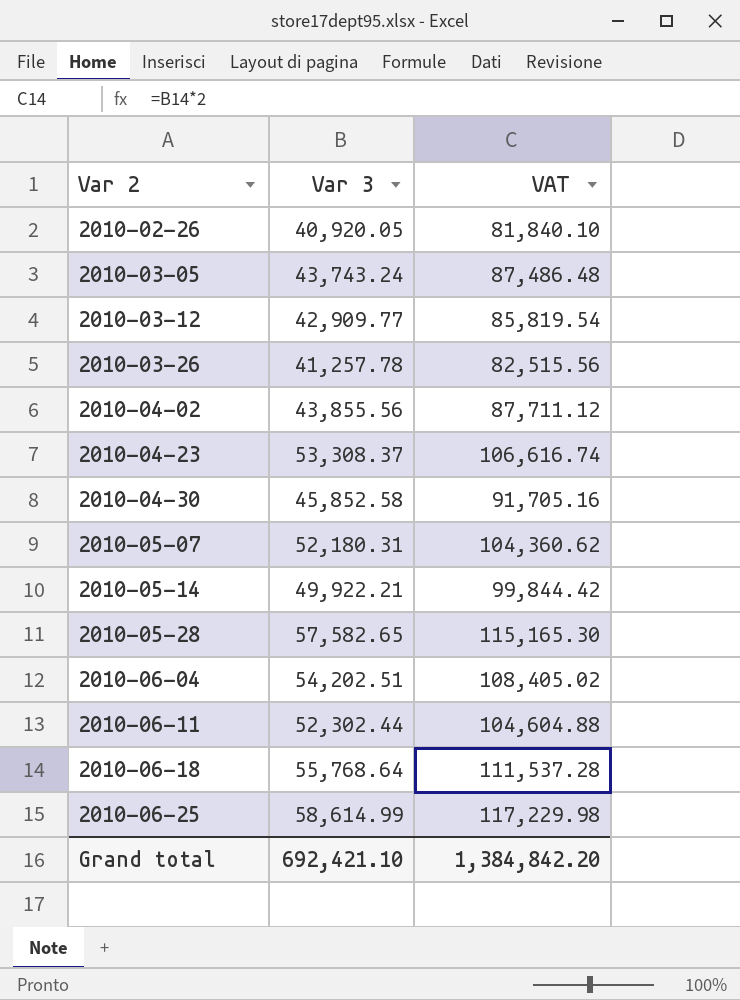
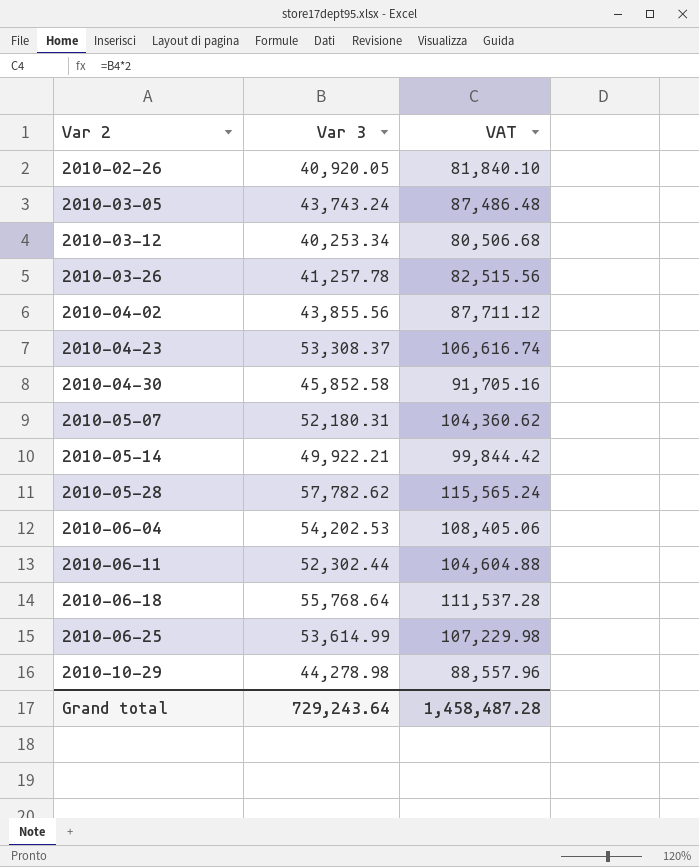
2010-03-12 | Var 3: 42,909.77 -> 40,253.34
2010-03-12 | VAT: 85,819.54 -> 80,506.68
2010-05-28 | Var 3: 57,582.65 -> 57,782.62
2010-05-28 | VAT: 115,165.30 -> 115,565.24
2010-06-04 | Var 3: 54,202.51 -> 54,202.53
2010-06-04 | VAT: 108,405.02 -> 108,405.06
2010-06-25 | Var 3: 58,614.99 -> 53,614.99
2010-06-25 | VAT: 117,229.98 -> 107,229.98
row 2010-10-29: none -> 44,278.98 | 88,557.96
Grand total | Var 3: 692,421.10 -> 729,243.64
Grand total | VAT: 1,384,842.20 -> 1,458,487.28

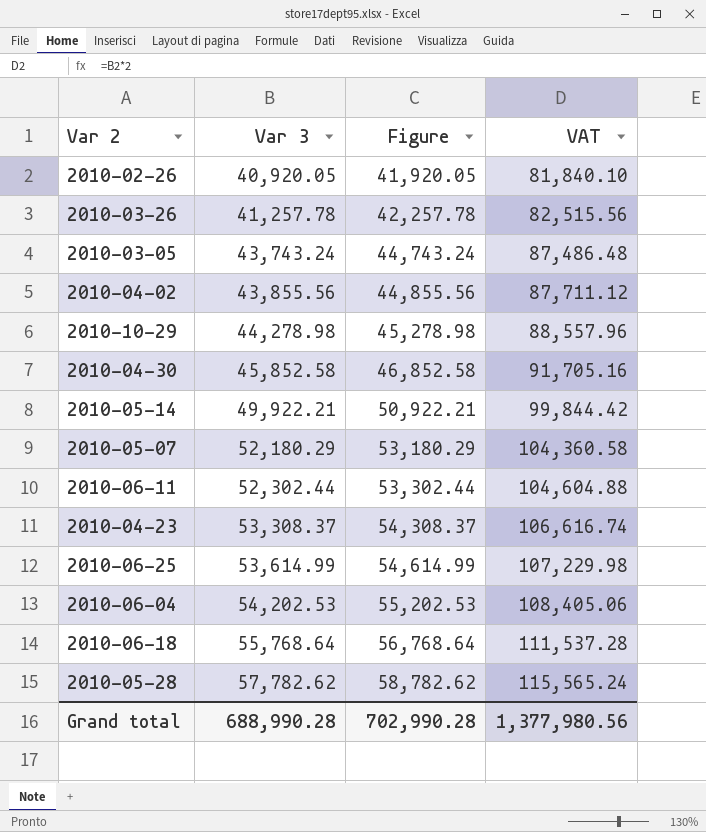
row order: Var 2 ascending -> Var 3 ascending
column Figure | formula: none -> [Var 3] + 1000
row 2010-03-12: 40,253.34 | 80,506.68 -> none
2010-05-07 | Var 3: 52,180.31 -> 52,180.29
2010-05-07 | VAT: 104,360.62 -> 104,360.58
Grand total | Var 3: 729,243.64 -> 688,990.28
Grand total | VAT: 1,458,487.28 -> 1,377,980.56

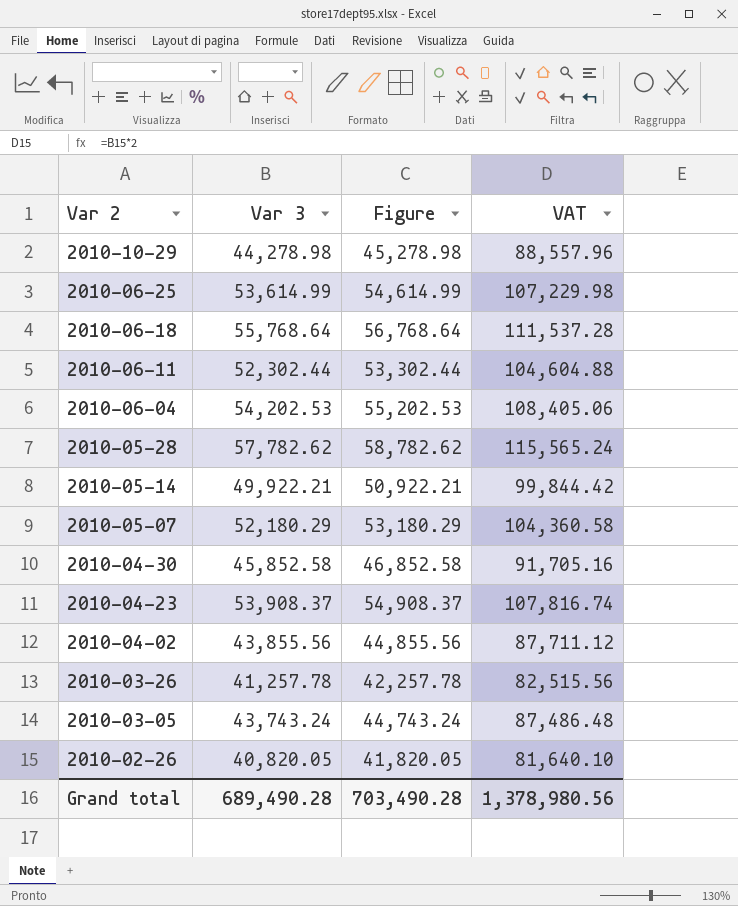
row order: Var 3 ascending -> Var 2 descending
2010-04-23 | Var 3: 53,308.37 -> 53,908.37
2010-04-23 | Figure: 54,308.37 -> 54,908.37
2010-04-23 | VAT: 106,616.74 -> 107,816.74
2010-02-26 | Var 3: 40,920.05 -> 40,820.05
2010-02-26 | Figure: 41,920.05 -> 41,820.05
2010-02-26 | VAT: 81,840.10 -> 81,640.10
Grand total | Var 3: 688,990.28 -> 689,490.28
Grand total | Figure: 702,990.28 -> 703,490.28
Grand total | VAT: 1,377,980.56 -> 1,378,980.56

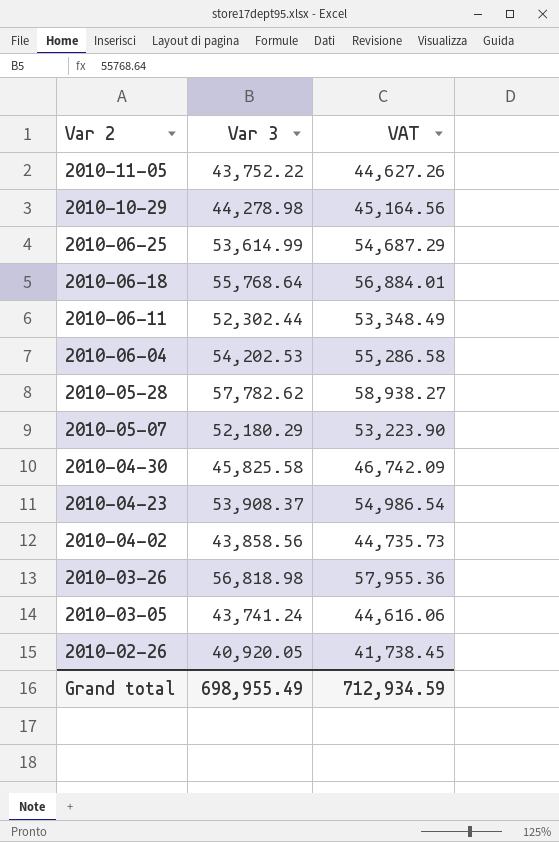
column Figure | formula: [Var 3] + 1000 -> none
column VAT | formula: [Var 3] * 2 -> [Var 3] * 1.02
row 2010-05-14: 49,922.21 | 50,922.21 | 99,844.42 -> none
row 2010-11-05: none -> 43,752.22 | 44,627.26
2010-04-30 | Var 3: 45,852.58 -> 45,825.58
2010-04-02 | Var 3: 43,855.56 -> 43,858.56
2010-03-26 | Var 3: 41,257.78 -> 56,818.98
2010-03-05 | Var 3: 43,743.24 -> 43,741.24
2010-02-26 | Var 3: 40,820.05 -> 40,920.05
Grand total | Var 3: 689,490.28 -> 698,955.49
Grand total | VAT: 1,378,980.56 -> 712,934.59

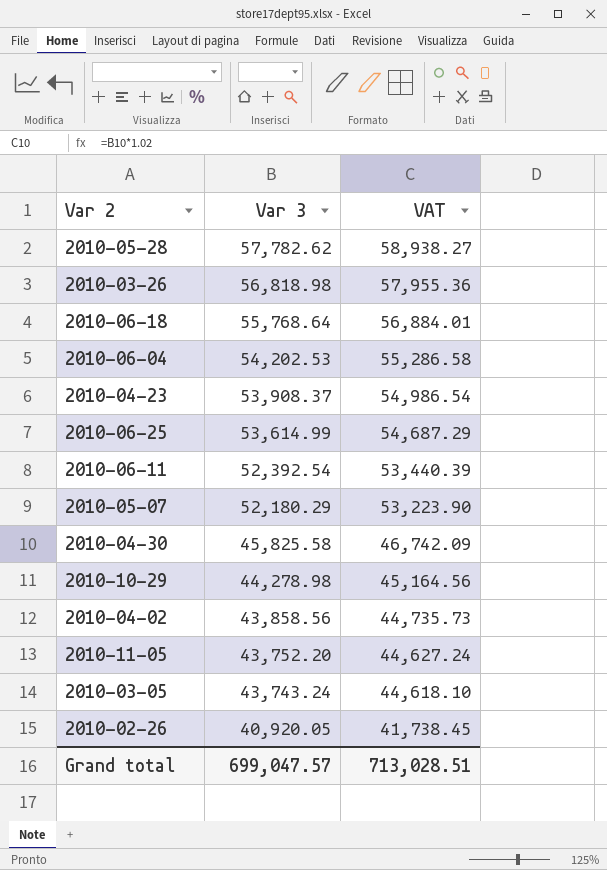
row order: Var 2 descending -> Var 3 descending
2010-06-11 | Var 3: 52,302.44 -> 52,392.54
2010-06-11 | VAT: 53,348.49 -> 53,440.39
2010-11-05 | Var 3: 43,752.22 -> 43,752.20
2010-11-05 | VAT: 44,627.26 -> 44,627.24
2010-03-05 | Var 3: 43,741.24 -> 43,743.24
2010-03-05 | VAT: 44,616.06 -> 44,618.10
Grand total | Var 3: 698,955.49 -> 699,047.57
Grand total | VAT: 712,934.59 -> 713,028.51

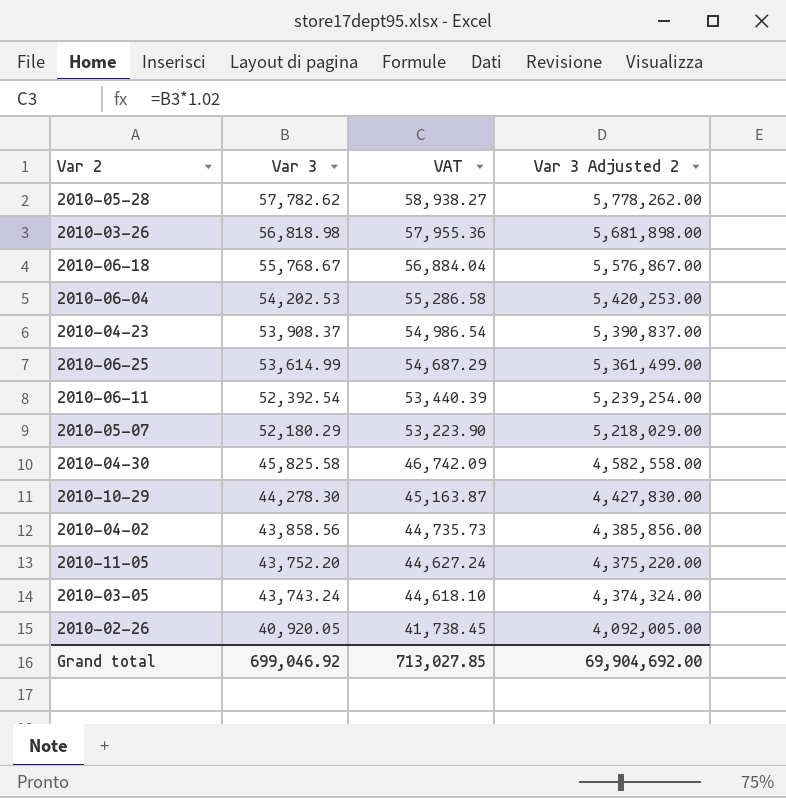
column Var 3 Adjusted 2 | formula: none -> [Var 3] * 100
2010-06-18 | Var 3: 55,768.64 -> 55,768.67
2010-06-18 | VAT: 56,884.01 -> 56,884.04
2010-10-29 | Var 3: 44,278.98 -> 44,278.30
2010-10-29 | VAT: 45,164.56 -> 45,163.87
Grand total | Var 3: 699,047.57 -> 699,046.92
Grand total | VAT: 713,028.51 -> 713,027.85

